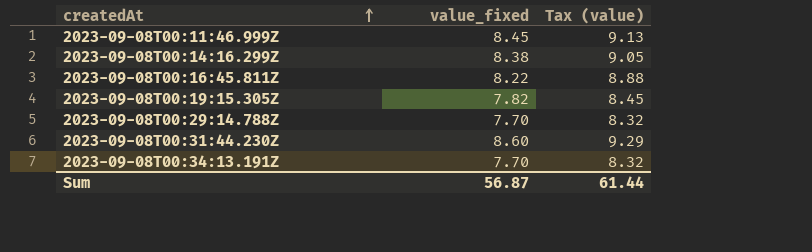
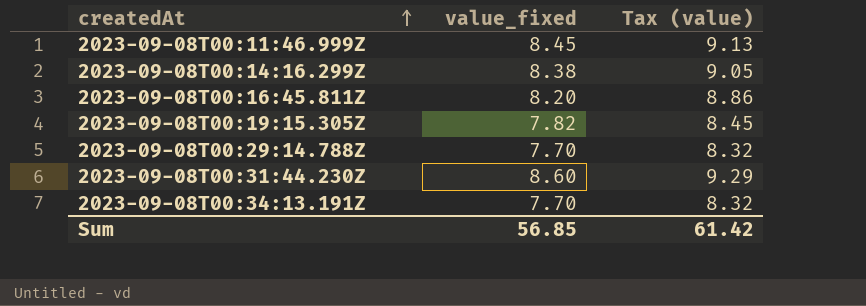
2023-09-08T00:16:45.811Z | value_fixed: 8.22 -> 8.20
2023-09-08T00:16:45.811Z | Tax (value): 8.88 -> 8.86
Sum | value_fixed: 56.87 -> 56.85
Sum | Tax (value): 61.44 -> 61.42

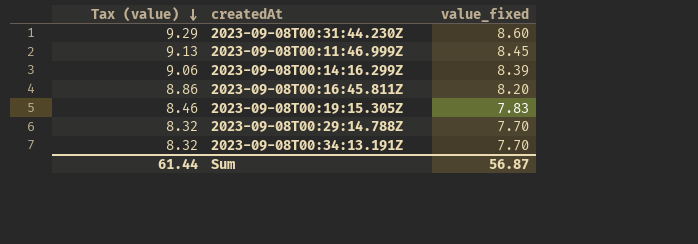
row order: createdAt ascending -> Tax (value) descending
column Tax (value) | position: 3 -> 1
2023-09-08T00:14:16.299Z | Tax (value): 9.05 -> 9.06
2023-09-08T00:14:16.299Z | value_fixed: 8.38 -> 8.39
2023-09-08T00:19:15.305Z | Tax (value): 8.45 -> 8.46
2023-09-08T00:19:15.305Z | value_fixed: 7.82 -> 7.83
Sum | Tax (value): 61.42 -> 61.44
Sum | value_fixed: 56.85 -> 56.87

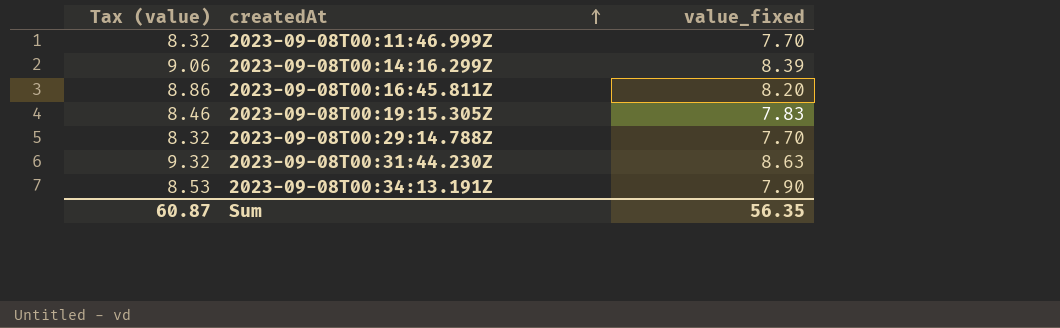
row order: Tax (value) descending -> createdAt ascending
2023-09-08T00:11:46.999Z | Tax (value): 9.13 -> 8.32
2023-09-08T00:11:46.999Z | value_fixed: 8.45 -> 7.70
2023-09-08T00:31:44.230Z | Tax (value): 9.29 -> 9.32
2023-09-08T00:31:44.230Z | value_fixed: 8.60 -> 8.63
2023-09-08T00:34:13.191Z | Tax (value): 8.32 -> 8.53
2023-09-08T00:34:13.191Z | value_fixed: 7.70 -> 7.90
Sum | Tax (value): 61.44 -> 60.87
Sum | value_fixed: 56.87 -> 56.35

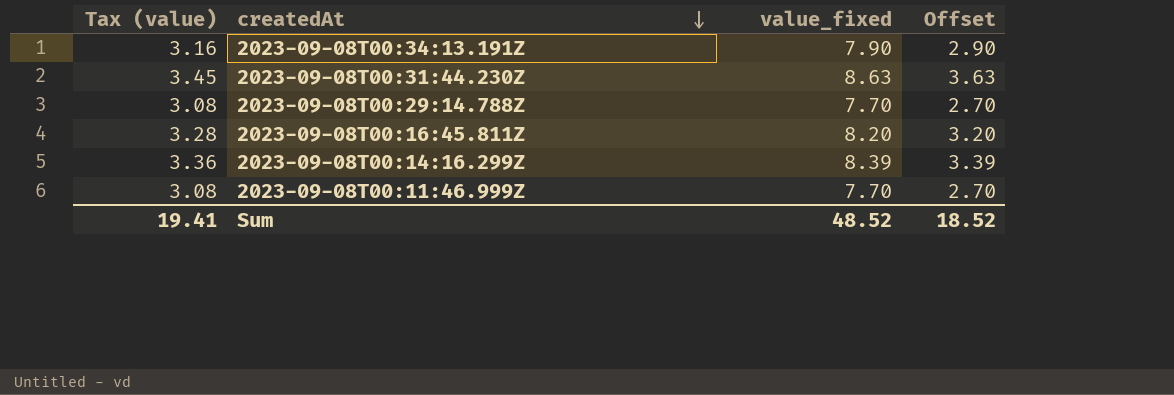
row order: createdAt ascending -> createdAt descending
column Tax (value) | formula: [value_fixed] * 1.08 -> [value_fixed] * 0.4
column Offset | formula: none -> [value_fixed] - 5
row 2023-09-08T00:19:15.305Z: 8.46 | 7.83 -> none
Sum | Tax (value): 60.87 -> 19.41
Sum | value_fixed: 56.35 -> 48.52

